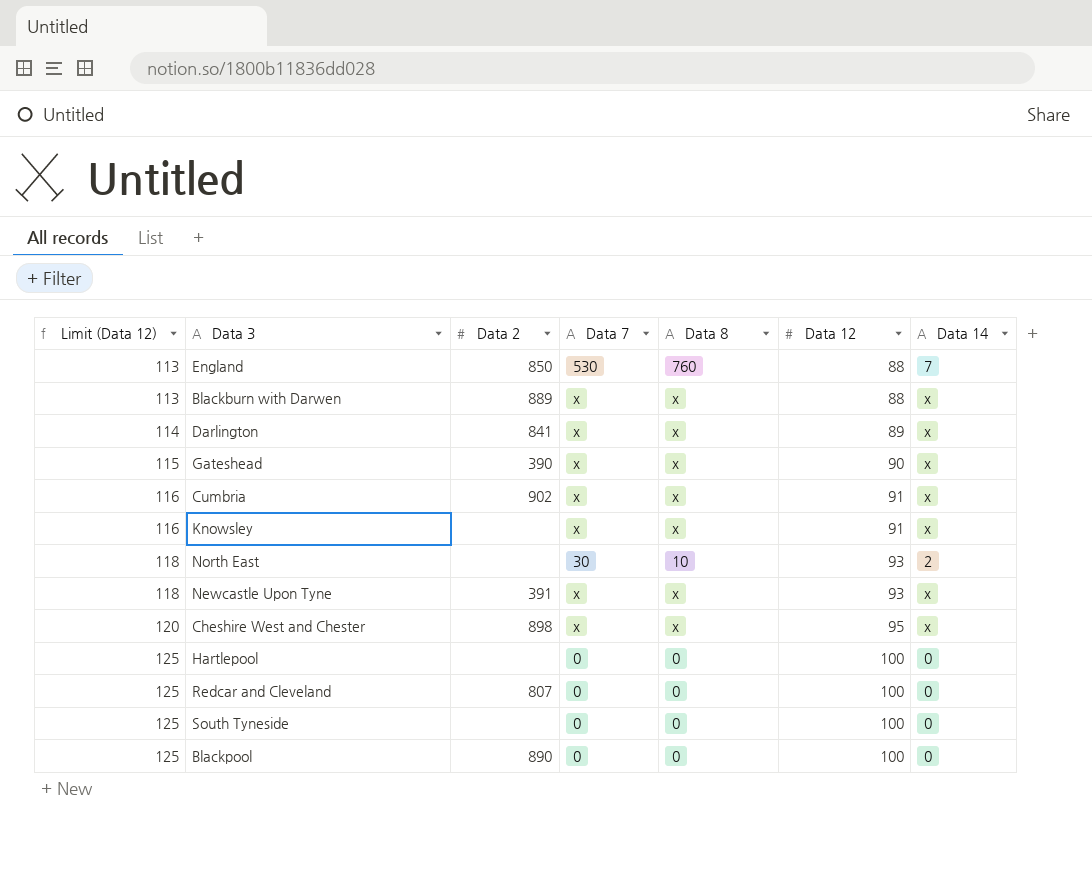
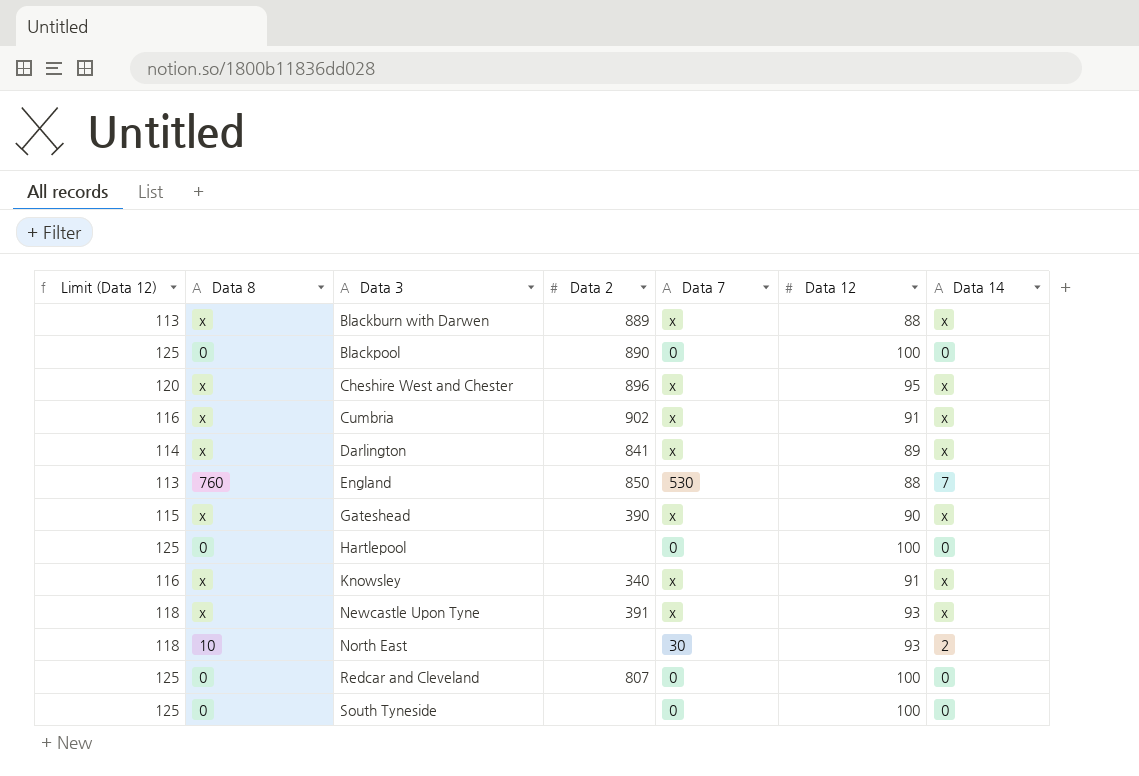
row order: Limit (Data 12) ascending -> Data 3 ascending
column Data 8 | position: 5 -> 2
Cheshire West and Chester | Data 2: 898 -> 896
Knowsley | Data 2: none -> 340

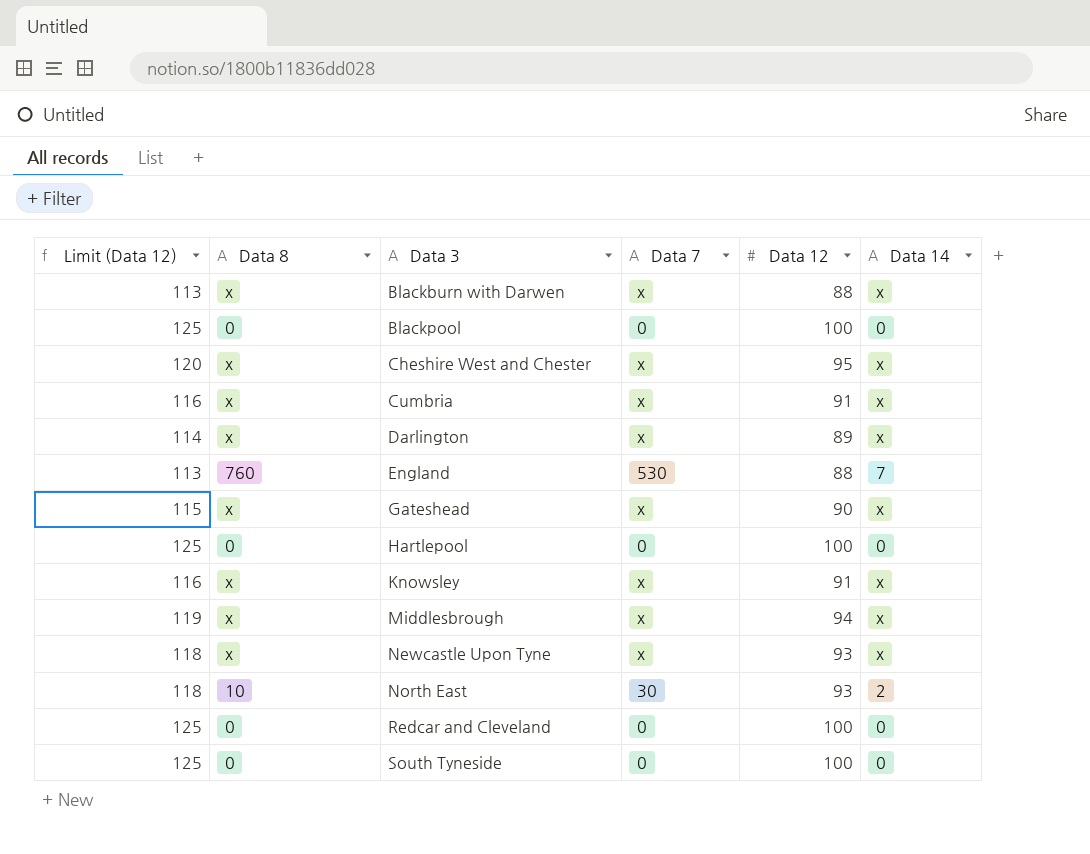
column Data 2 | position: 4 -> none
row Middlesbrough: none -> 119 | x | x | 94 | x

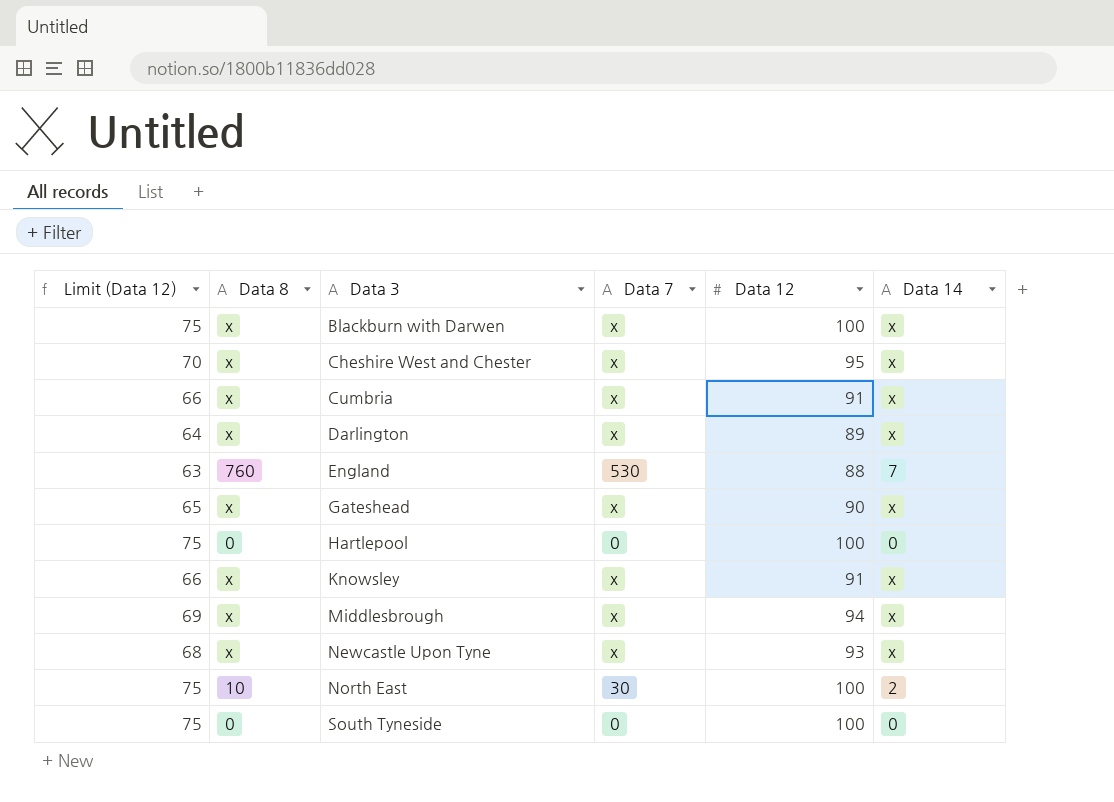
column Limit (Data 12) | formula: [Data 12] + 25 -> [Data 12] - 25
row Blackpool: 125 | 0 | 0 | 100 | 0 -> none
row Redcar and Cleveland: 125 | 0 | 0 | 100 | 0 -> none
Blackburn with Darwen | Data 12: 88 -> 100
North East | Data 12: 93 -> 100

